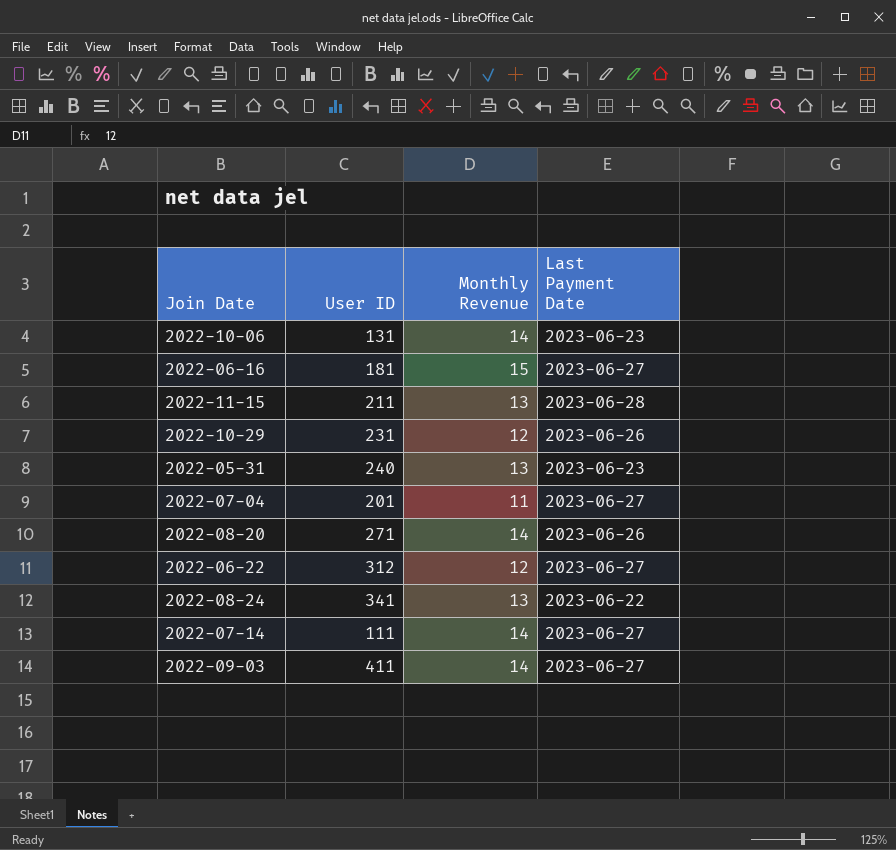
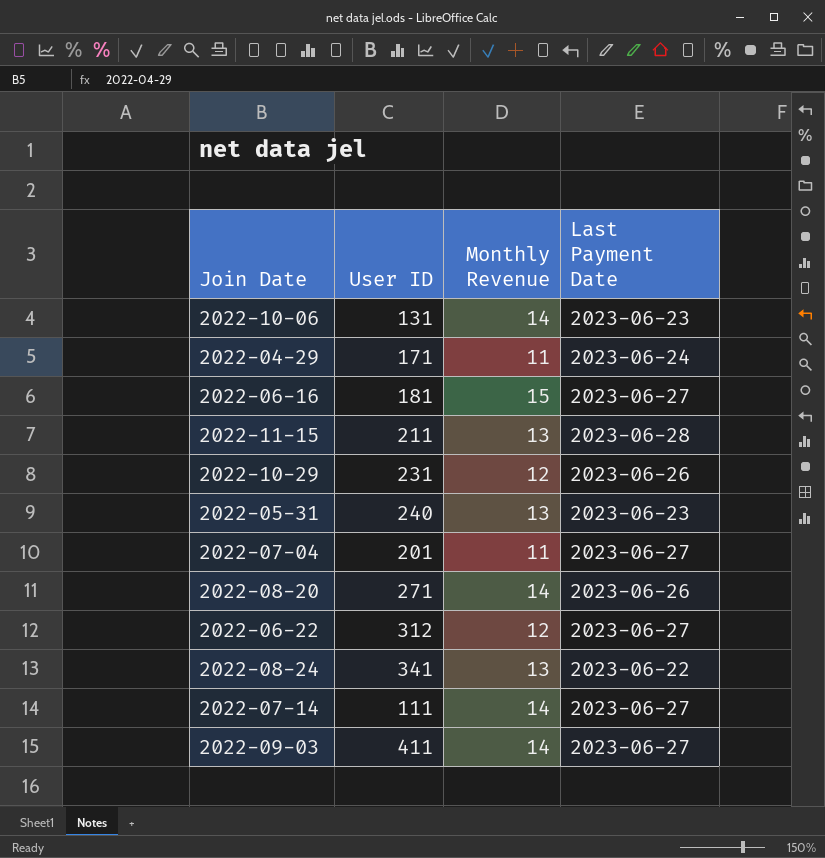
row 2022-04-29: none -> 171 | 11 | 2023-06-24

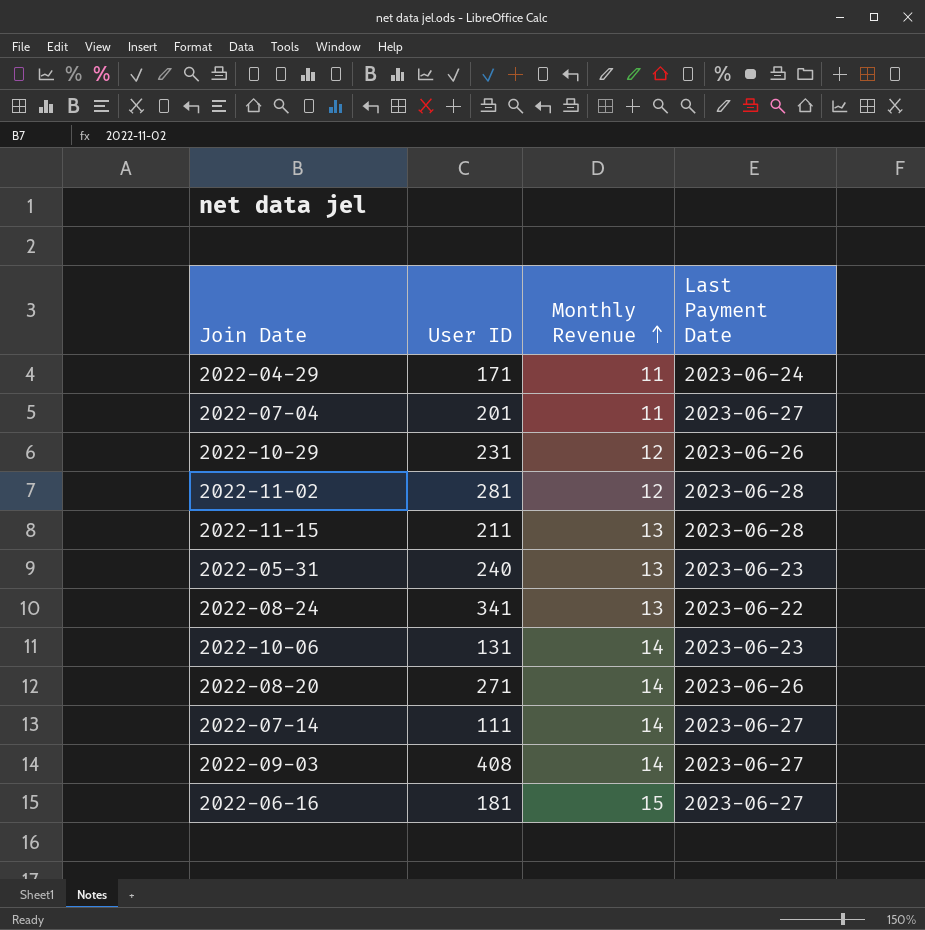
row order: none -> Monthly Revenue ascending
row 2022-06-22: 312 | 12 | 2023-06-27 -> none
row 2022-11-02: none -> 281 | 12 | 2023-06-28
2022-09-03 | User ID: 411 -> 408

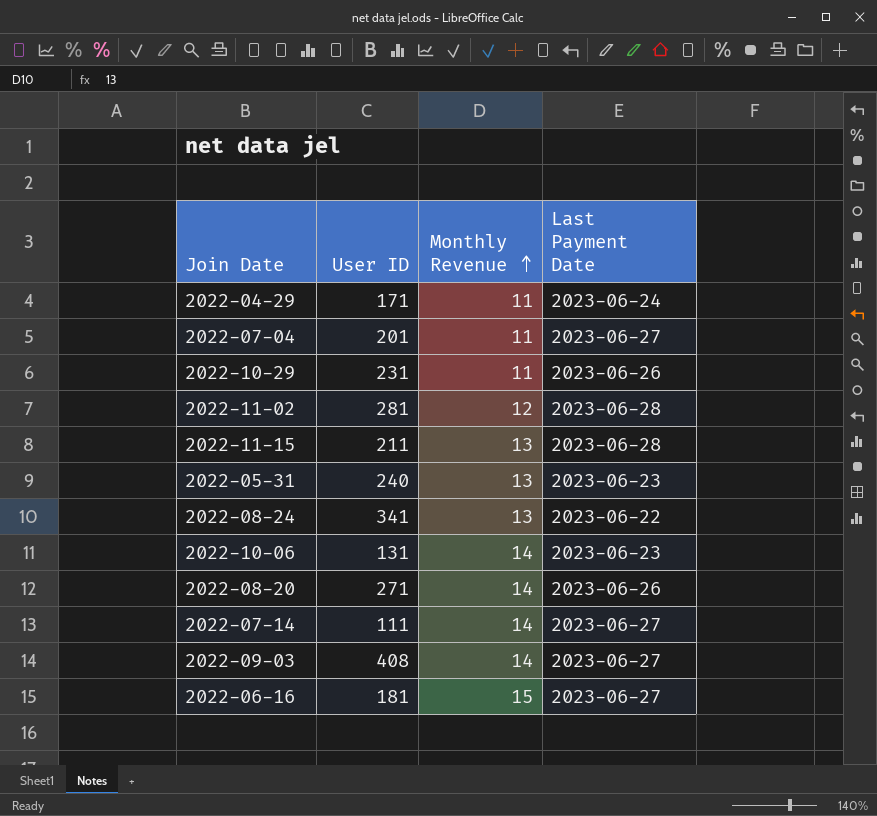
2022-10-29 | Monthly Revenue: 12 -> 11

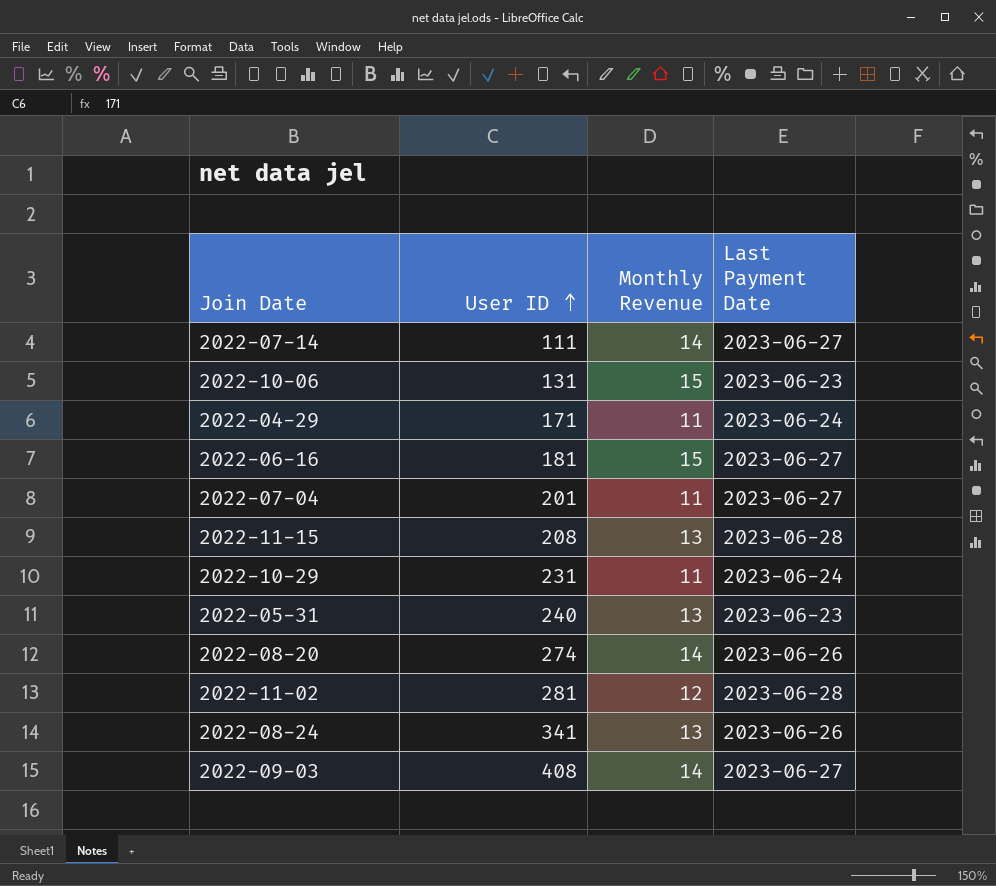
row order: Monthly Revenue ascending -> User ID ascending
2022-10-06 | Monthly Revenue: 14 -> 15
2022-11-15 | User ID: 211 -> 208
2022-10-29 | Last Payment Date: 2023-06-26 -> 2023-06-24
2022-08-20 | User ID: 271 -> 274
2022-08-24 | Last Payment Date: 2023-06-22 -> 2023-06-26

